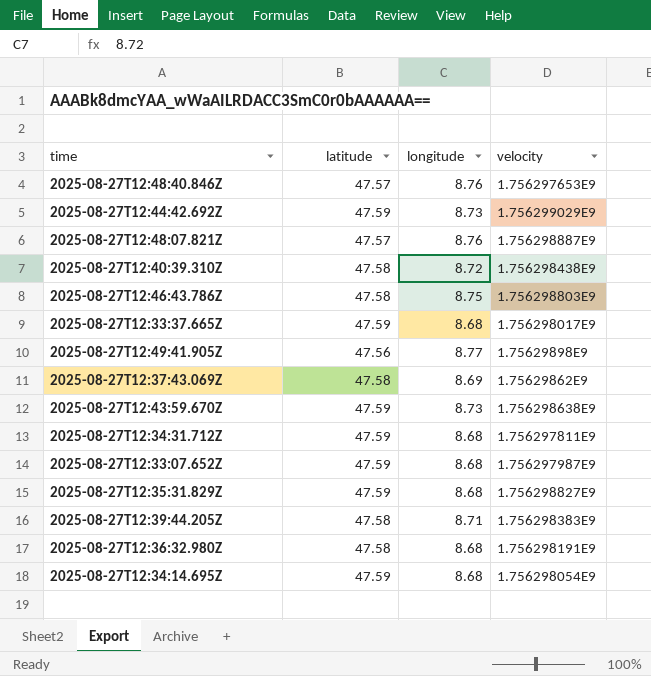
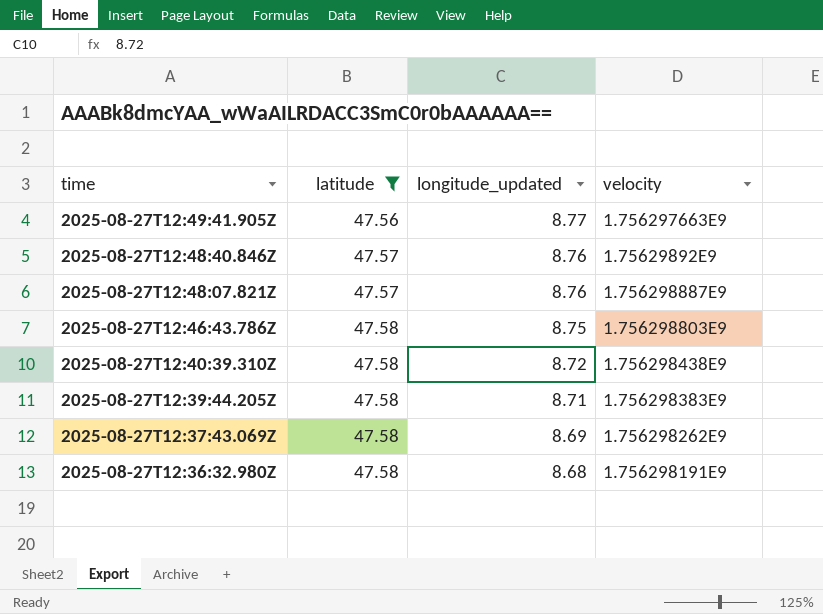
filter: none -> latitude != 47.59
row order: none -> time descending
column name: longitude -> longitude_updated
2025-08-27T12:49:41.905Z | velocity: 1.75629898E9 -> 1.756297663E9
2025-08-27T12:48:40.846Z | velocity: 1.756297653E9 -> 1.75629892E9
2025-08-27T12:37:43.069Z | velocity: 1.75629862E9 -> 1.756298262E9

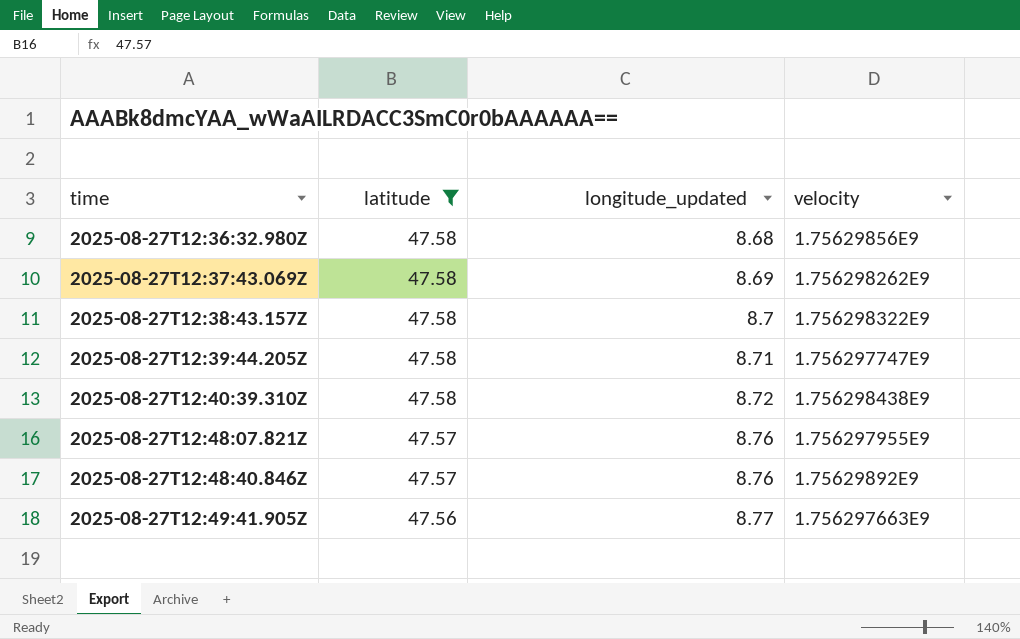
row order: time descending -> time ascending
row 2025-08-27T12:46:43.786Z: 47.58 | 8.75 | 1.756298803E9 -> none
2025-08-27T12:36:32.980Z | velocity: 1.756298191E9 -> 1.75629856E9
row 2025-08-27T12:38:43.157Z: none -> 47.58 | 8.7 | 1.756298322E9
2025-08-27T12:39:44.205Z | velocity: 1.756298383E9 -> 1.756297747E9
2025-08-27T12:48:07.821Z | velocity: 1.756298887E9 -> 1.756297955E9

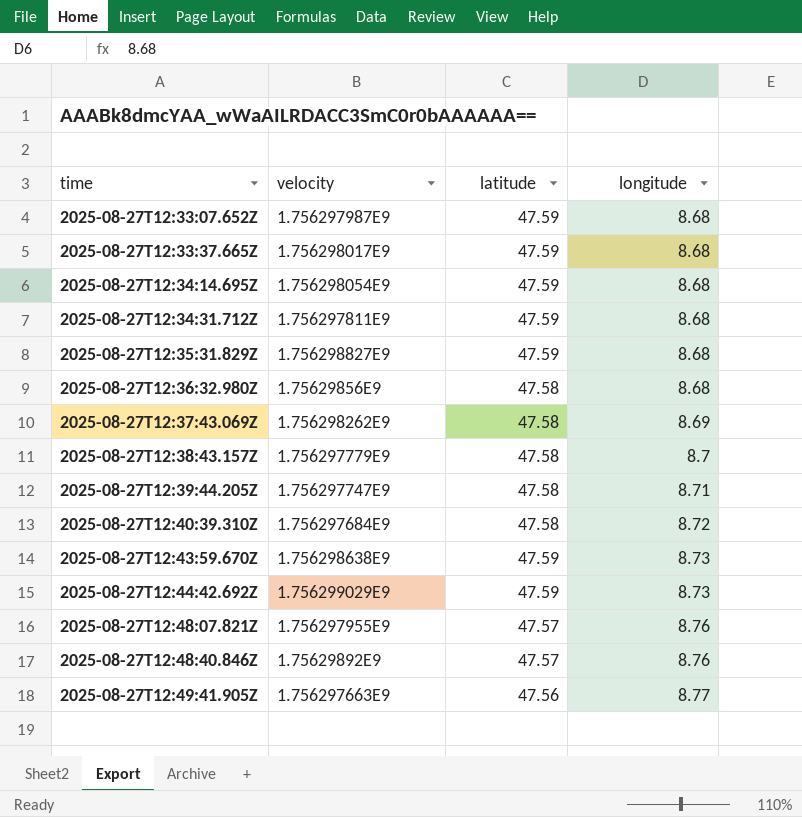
filter: latitude != 47.59 -> none
column velocity | position: 4 -> 2
column name: longitude_updated -> longitude
2025-08-27T12:38:43.157Z | velocity: 1.756298322E9 -> 1.756297779E9
2025-08-27T12:40:39.310Z | velocity: 1.756298438E9 -> 1.756297684E9

